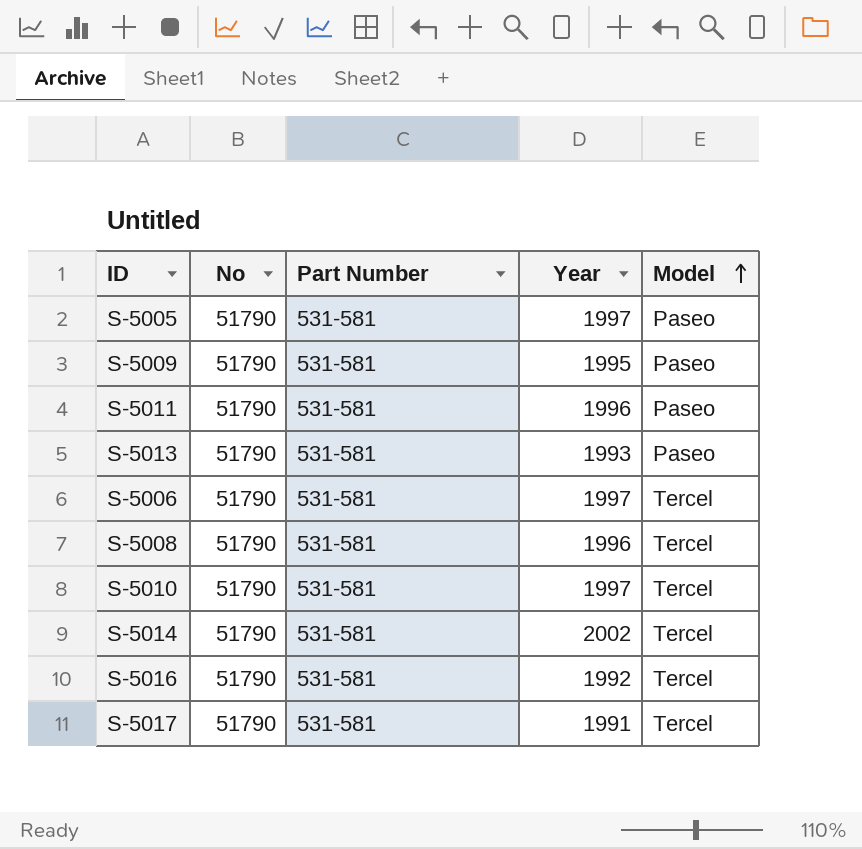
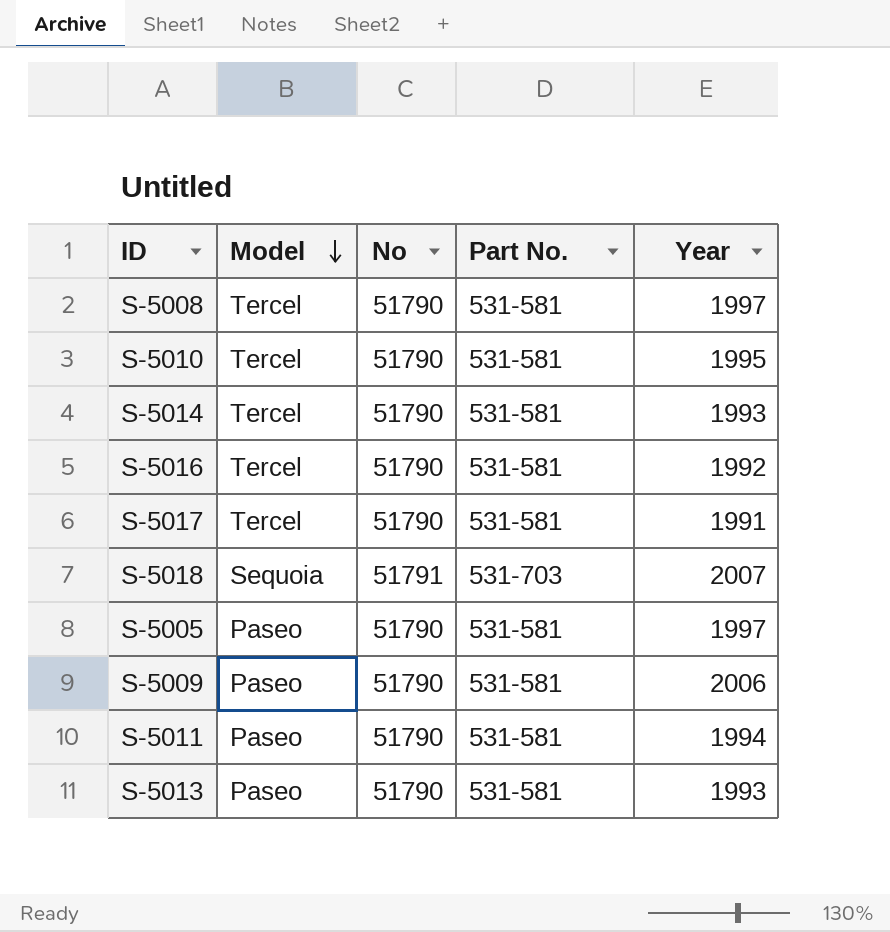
row order: Model ascending -> Model descending
column Model | position: 5 -> 2
column name: Part Number -> Part No.
row S-5006: 51790 | 531-581 | 1997 | Tercel -> none
S-5008 | Year: 1996 -> 1997
S-5010 | Year: 1997 -> 1995
S-5014 | Year: 2002 -> 1993
row S-5018: none -> Sequoia | 51791 | 531-703 | 2007
S-5009 | Year: 1995 -> 2006
S-5011 | Year: 1996 -> 1994

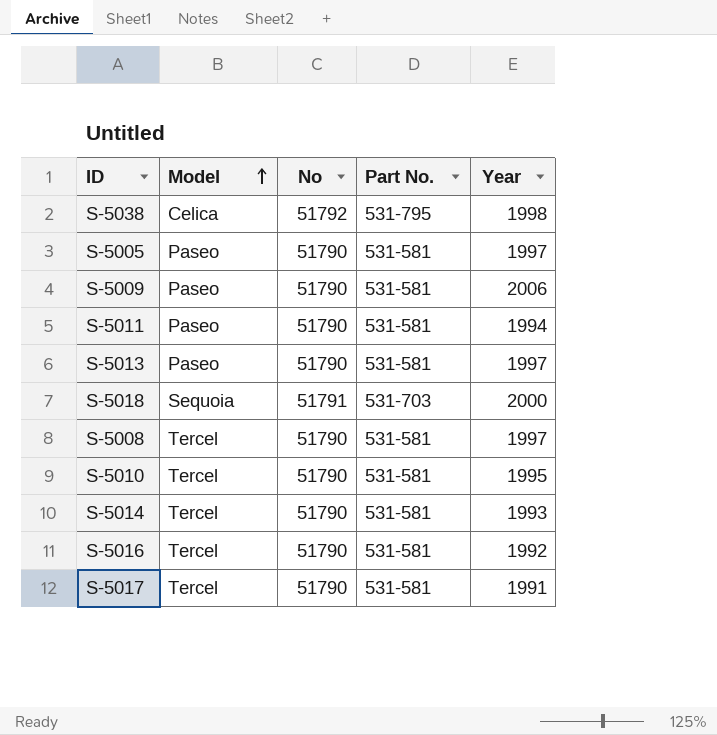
row order: Model descending -> Model ascending
row S-5038: none -> Celica | 51792 | 531-795 | 1998
S-5013 | Year: 1993 -> 1997
S-5018 | Year: 2007 -> 2000

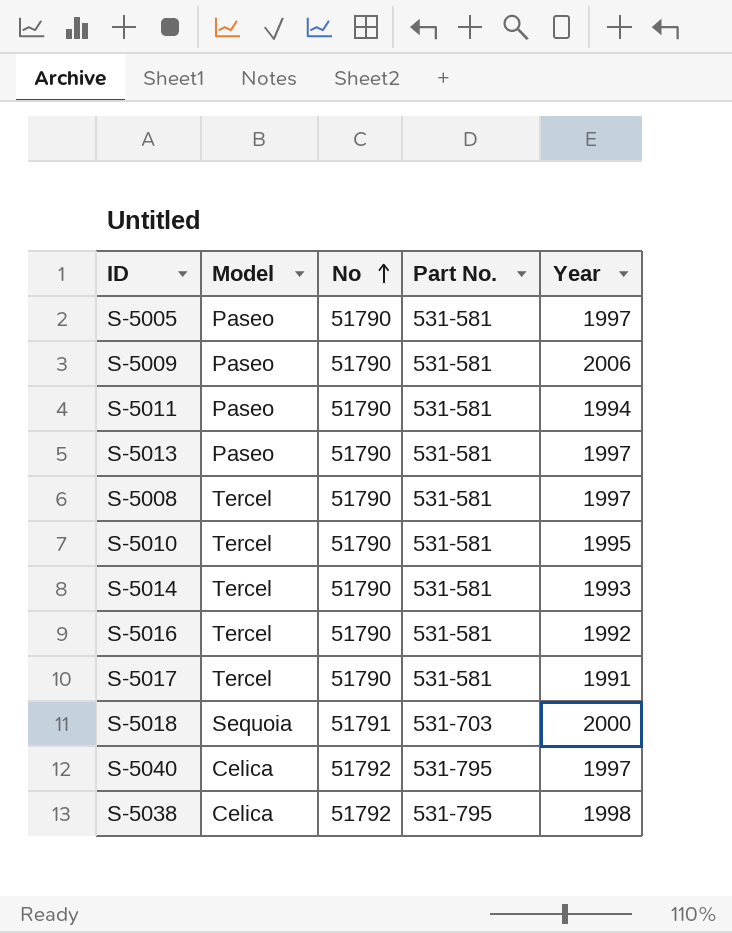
row order: Model ascending -> No ascending
row S-5040: none -> Celica | 51792 | 531-795 | 1997

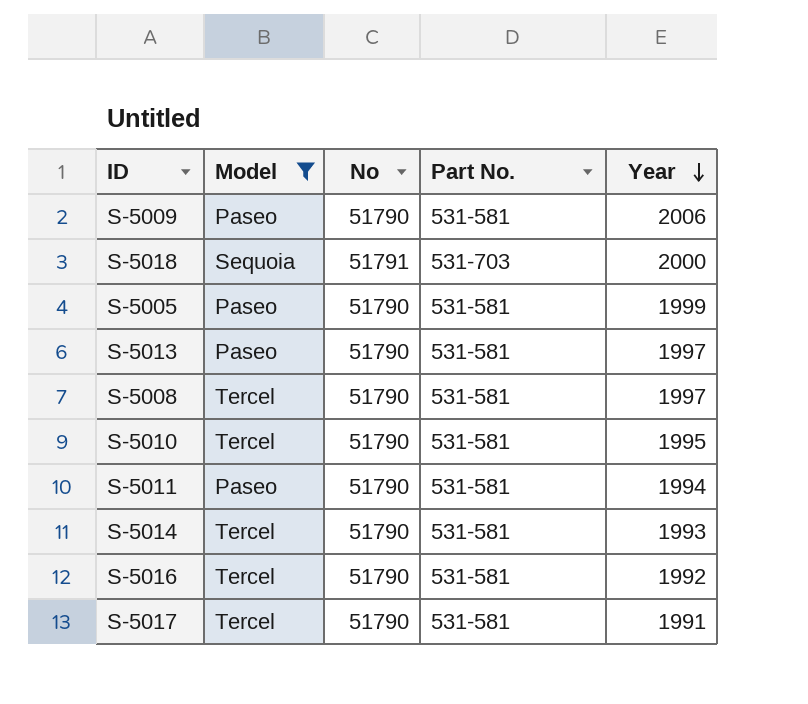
filter: none -> Model != Celica
row order: No ascending -> Year descending
S-5005 | Year: 1997 -> 1999

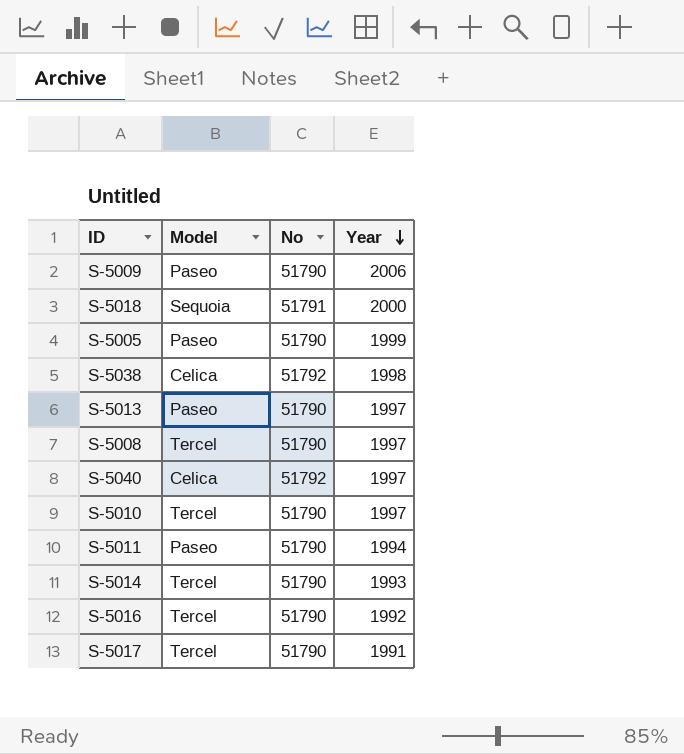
filter: Model != Celica -> none
column Part No. | position: 4 -> none
S-5010 | Year: 1995 -> 1997

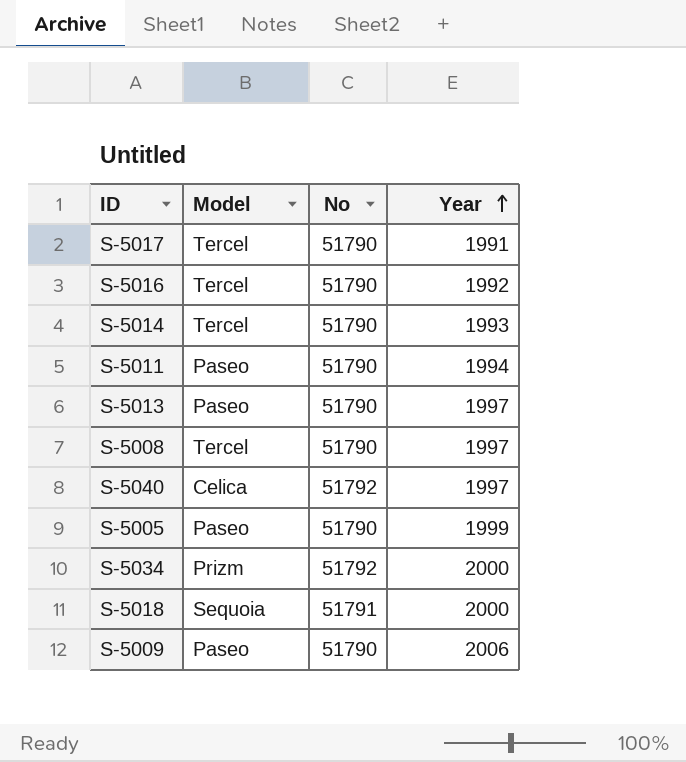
row order: Year descending -> Year ascending
row S-5038: Celica | 51792 | 1998 -> none
row S-5010: Tercel | 51790 | 1997 -> none
row S-5034: none -> Prizm | 51792 | 2000

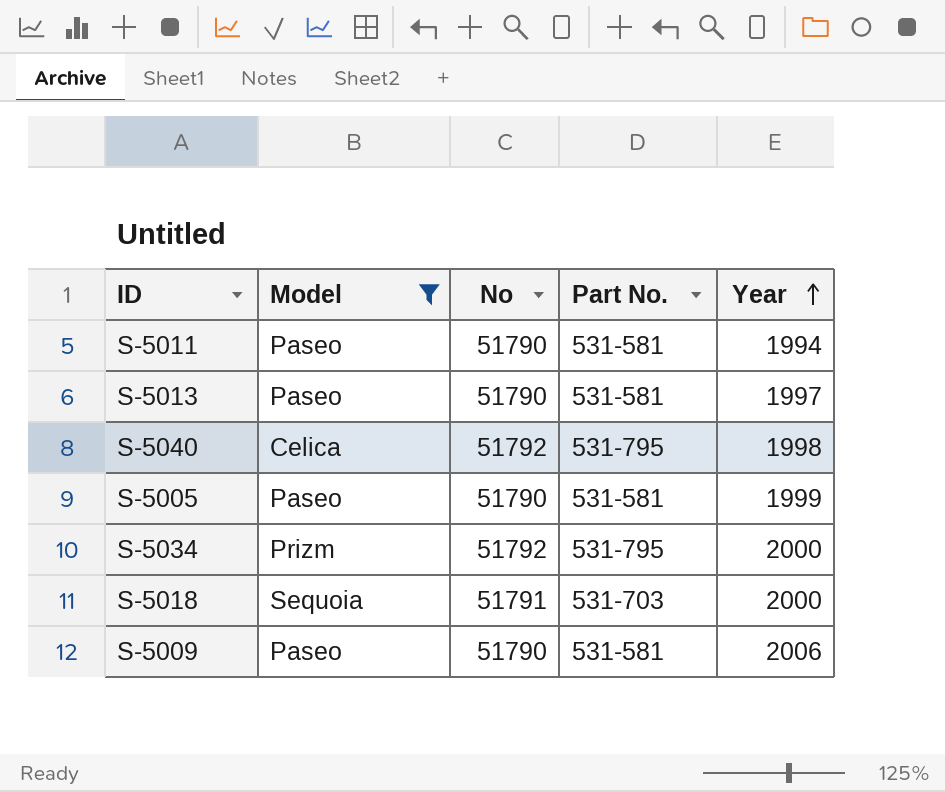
filter: none -> Model != Tercel
column Part No. | position: none -> 4
S-5040 | Year: 1997 -> 1998

